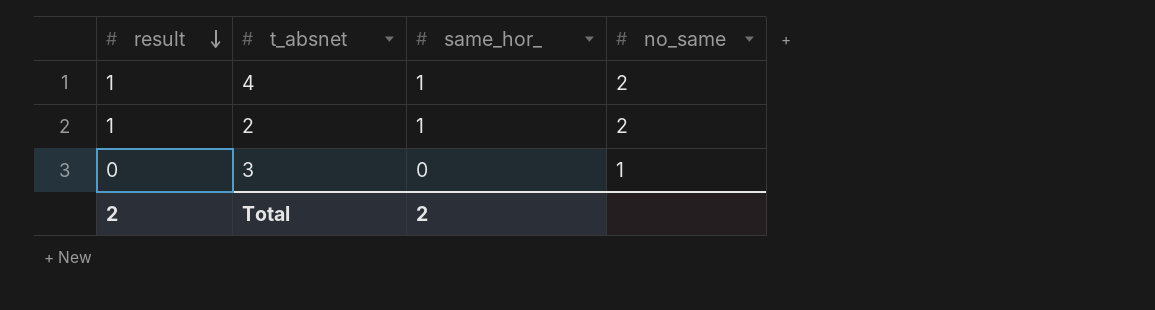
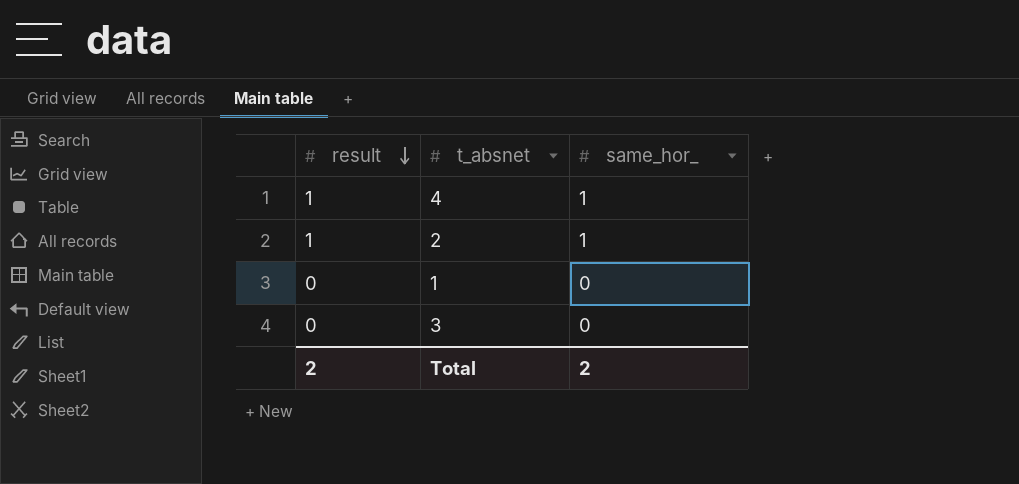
column no_same | position: 4 -> none
row 1: none -> 0 | 0

